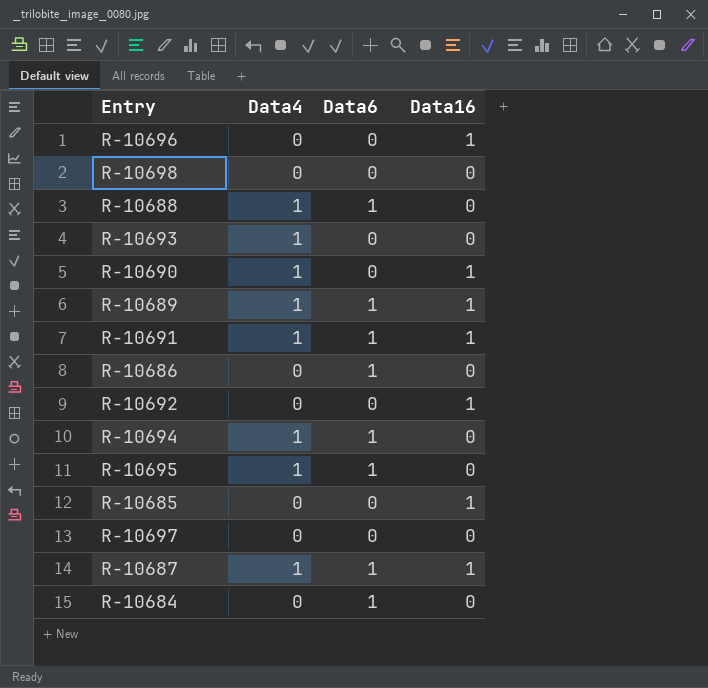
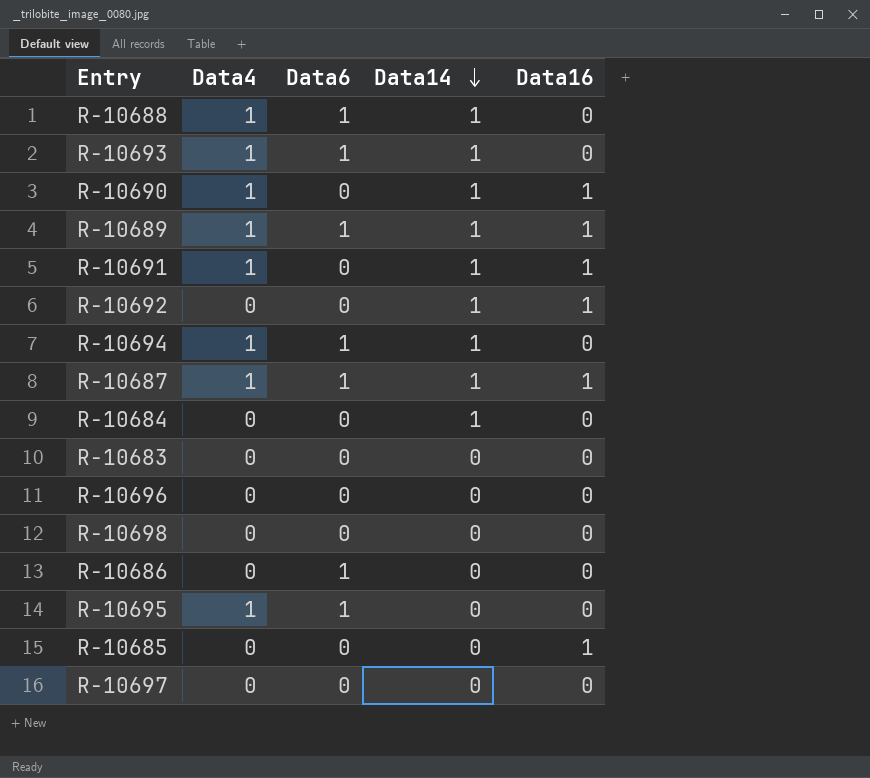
row order: none -> Data14 descending
column Data14 | position: none -> 4
R-10693 | Data6: 0 -> 1
R-10691 | Data6: 1 -> 0
R-10684 | Data6: 1 -> 0
row R-10683: none -> 0 | 0 | 0 | 0
R-10696 | Data16: 1 -> 0

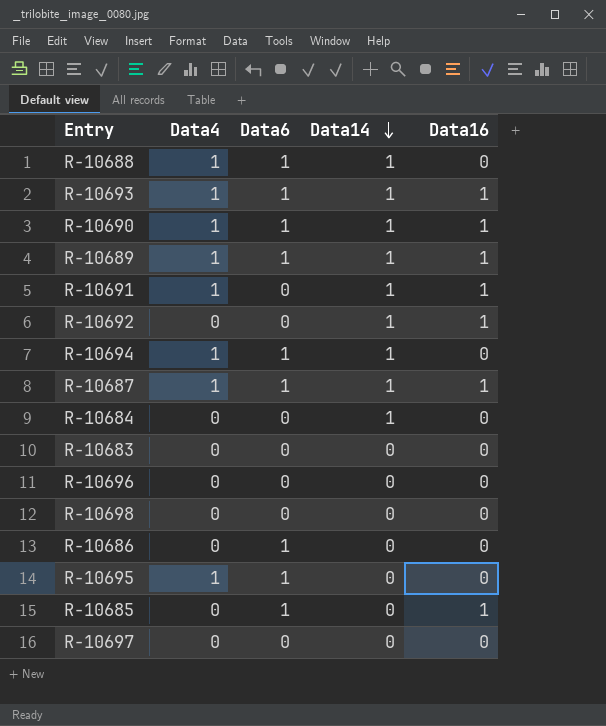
R-10693 | Data16: 0 -> 1
R-10690 | Data6: 0 -> 1
R-10685 | Data6: 0 -> 1

